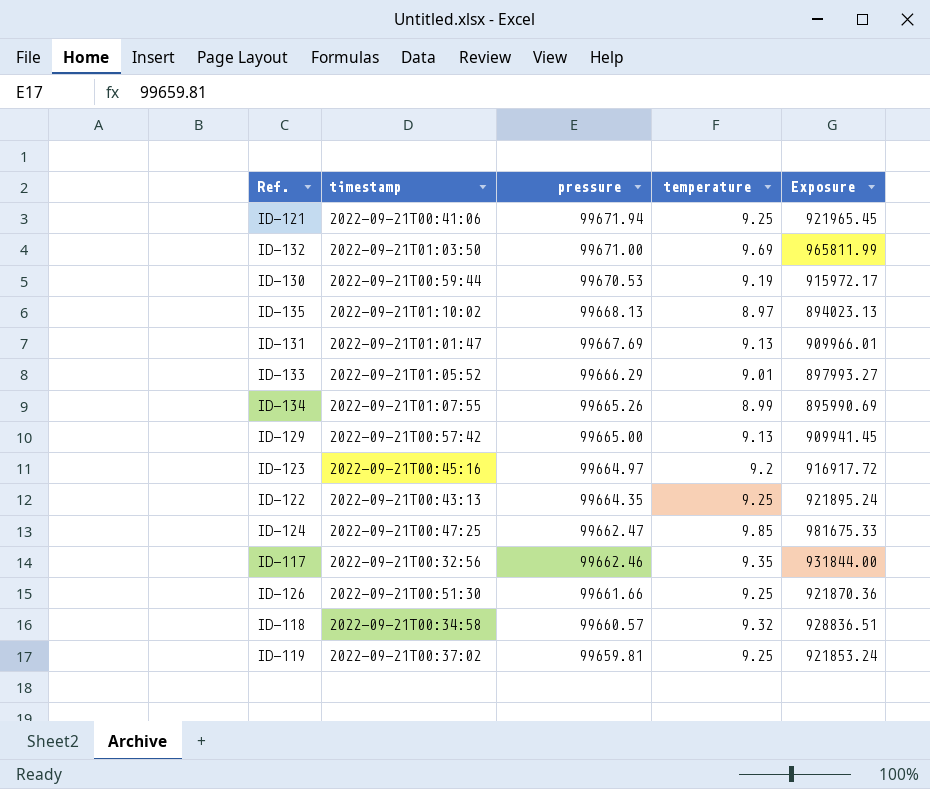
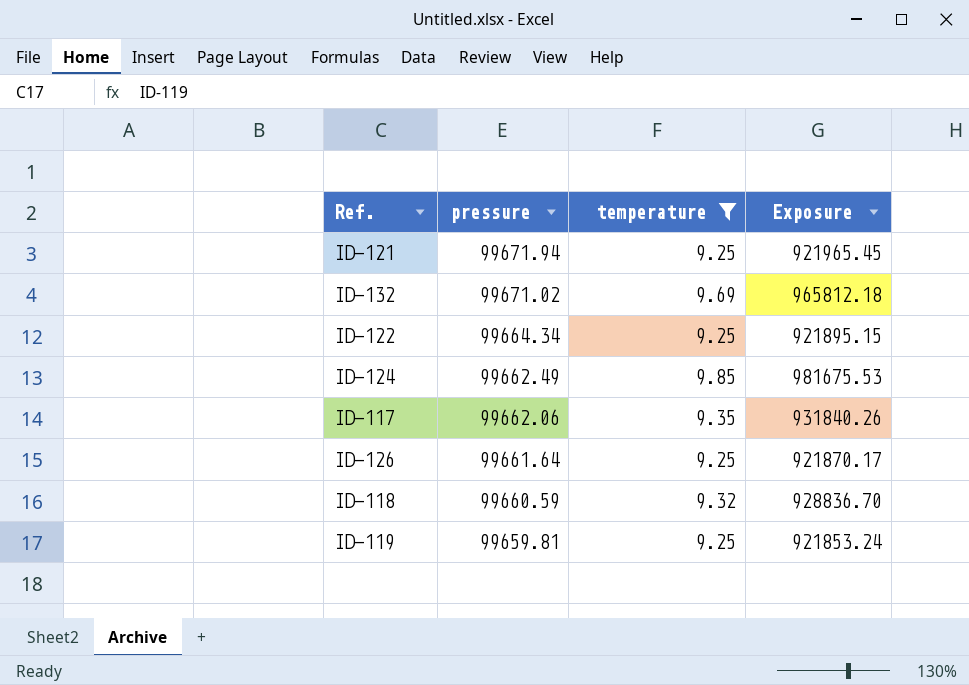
filter: none -> temperature >= 9.25
column timestamp | position: 2 -> none
ID-132 | pressure: 99671.00 -> 99671.02
ID-132 | Exposure: 965811.99 -> 965812.18
ID-122 | pressure: 99664.35 -> 99664.34
ID-122 | Exposure: 921895.24 -> 921895.15
ID-124 | pressure: 99662.47 -> 99662.49
ID-124 | Exposure: 981675.33 -> 981675.53
ID-117 | pressure: 99662.46 -> 99662.06
ID-117 | Exposure: 931844.00 -> 931840.26
ID-126 | pressure: 99661.66 -> 99661.64
ID-126 | Exposure: 921870.36 -> 921870.17
ID-118 | pressure: 99660.57 -> 99660.59
ID-118 | Exposure: 928836.51 -> 928836.70

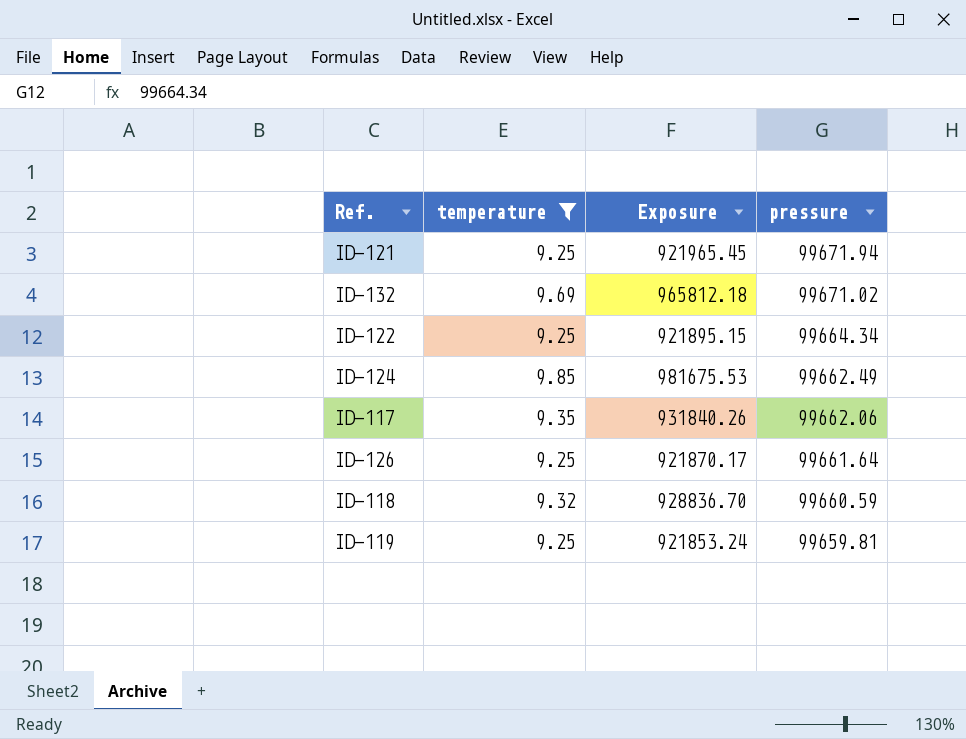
column pressure | position: 2 -> 4

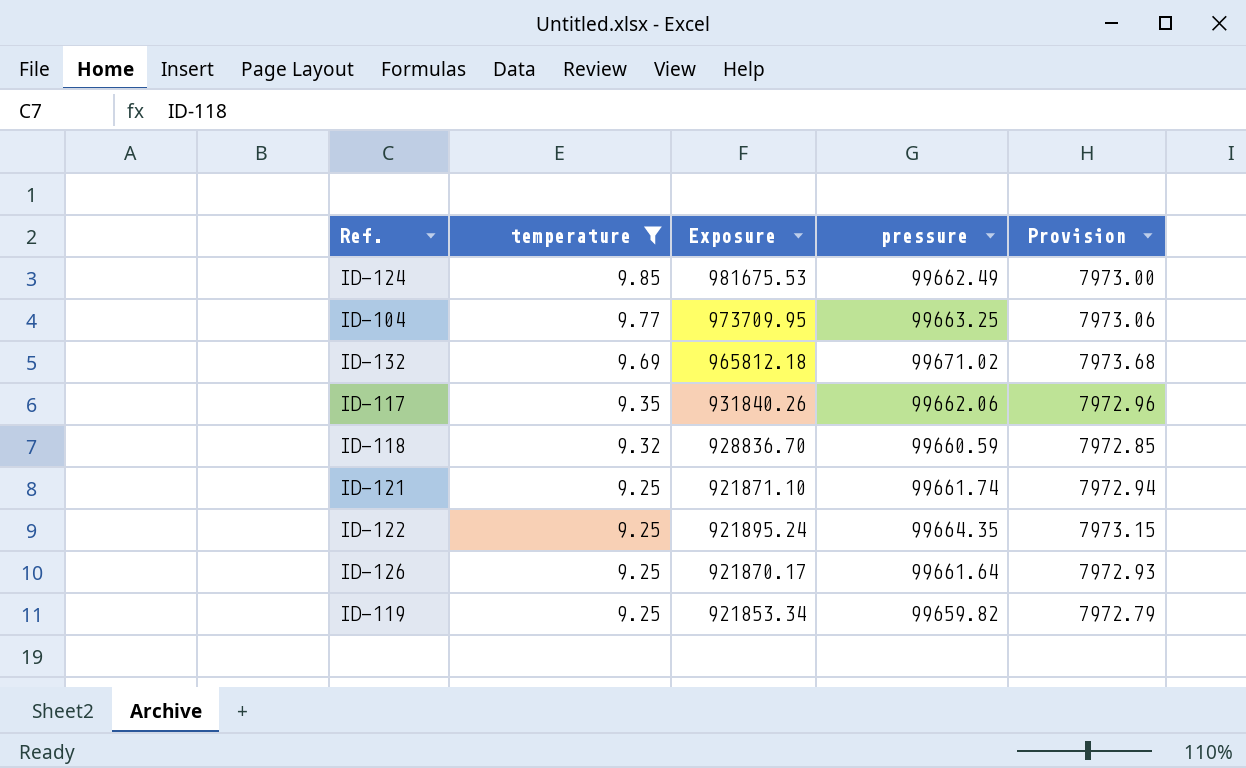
row order: pressure descending -> temperature descending
column Provision | formula: none -> [pressure] * 0.08
row ID-104: none -> 9.77 | 973709.95 | 99663.25 | 7973.06
ID-121 | Exposure: 921965.45 -> 921871.10
ID-121 | pressure: 99671.94 -> 99661.74
ID-122 | Exposure: 921895.15 -> 921895.24
ID-122 | pressure: 99664.34 -> 99664.35
ID-119 | Exposure: 921853.24 -> 921853.34
ID-119 | pressure: 99659.81 -> 99659.82

